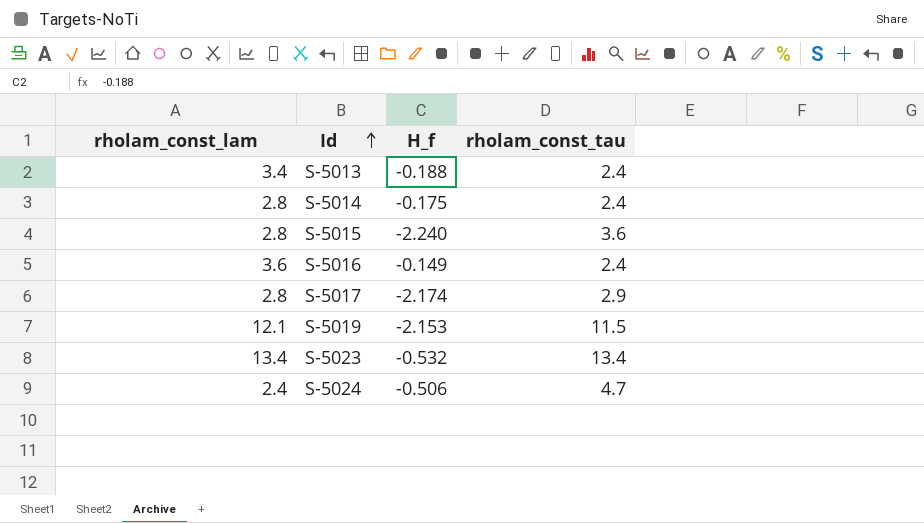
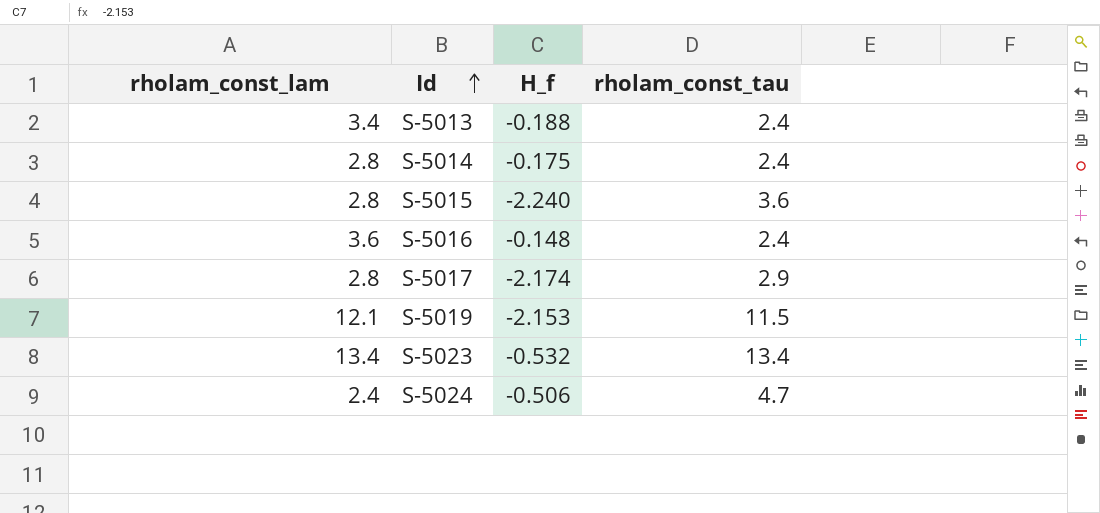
S-5016 | H_f: -0.149 -> -0.148

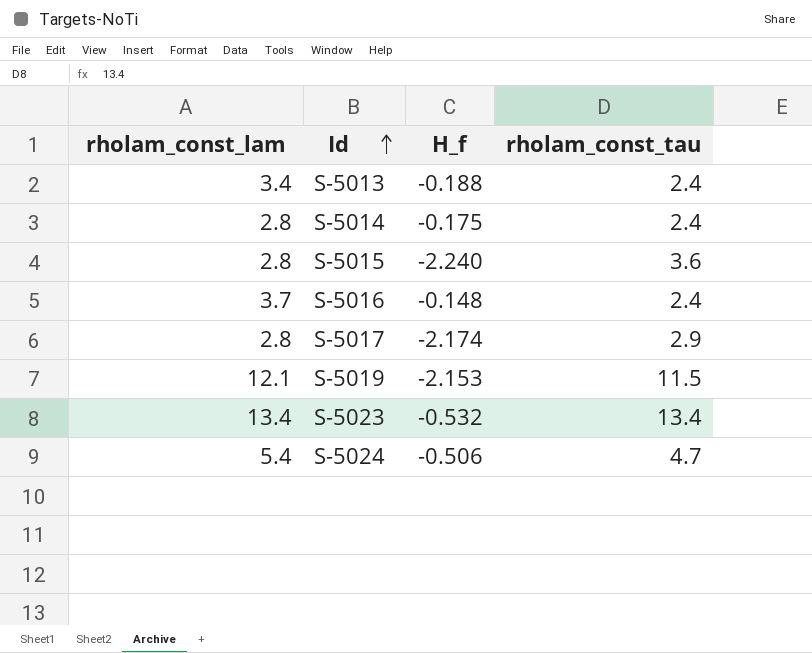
S-5016 | rholam_const_lam: 3.6 -> 3.7
S-5024 | rholam_const_lam: 2.4 -> 5.4

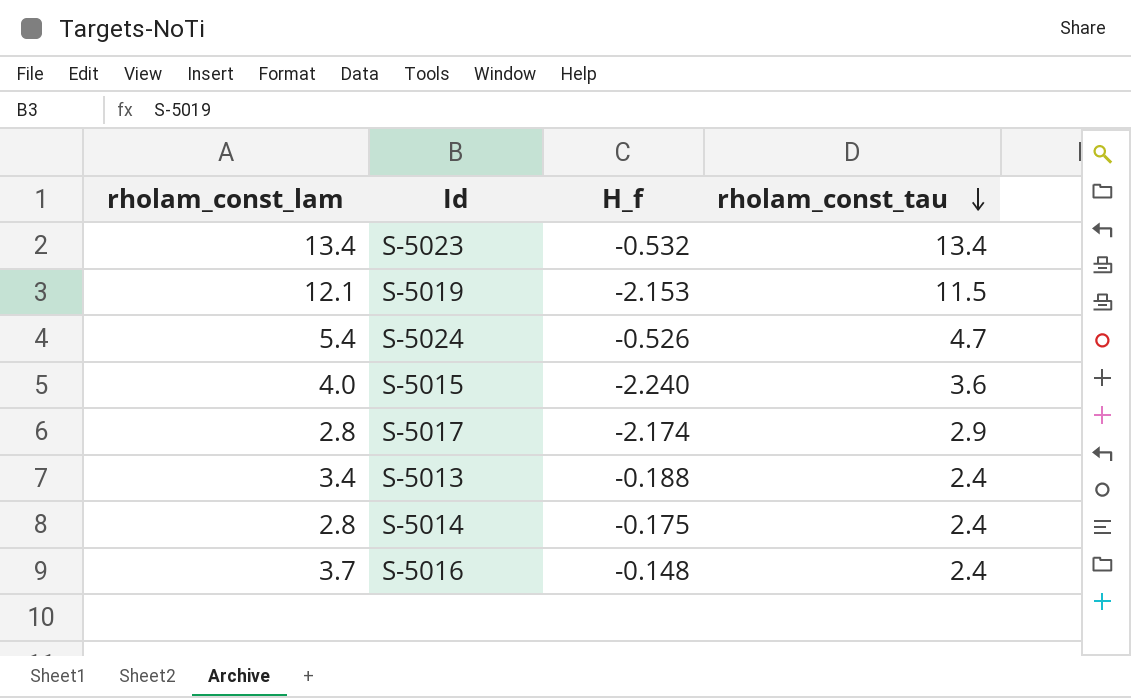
row order: Id ascending -> rholam_const_tau descending
S-5024 | H_f: -0.506 -> -0.526
S-5015 | rholam_const_lam: 2.8 -> 4.0

